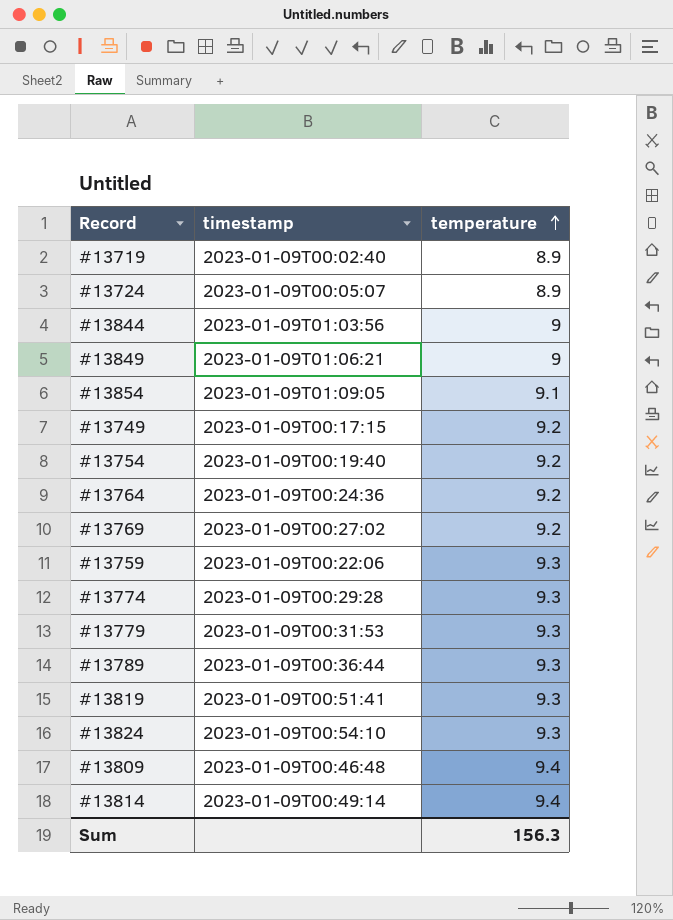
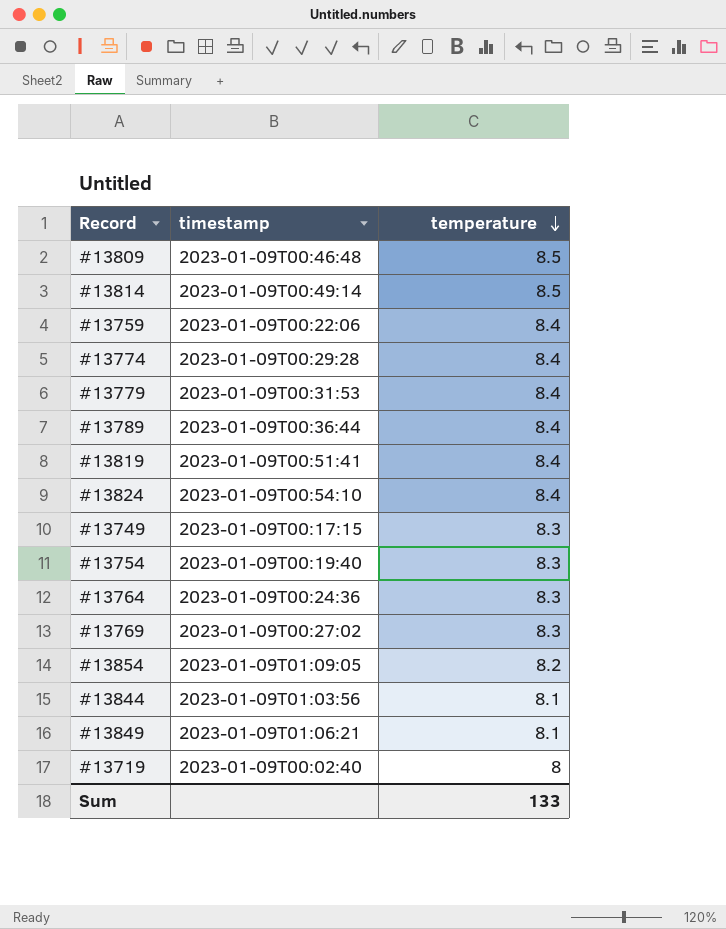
row order: temperature ascending -> temperature descending
row #13724: 2023-01-09T00:05:07 | 8.9 -> none
#13809 | temperature: 9.4 -> 8.5
#13814 | temperature: 9.4 -> 8.5
#13759 | temperature: 9.3 -> 8.4
#13774 | temperature: 9.3 -> 8.4
#13779 | temperature: 9.3 -> 8.4
#13789 | temperature: 9.3 -> 8.4
#13819 | temperature: 9.3 -> 8.4
#13824 | temperature: 9.3 -> 8.4
#13749 | temperature: 9.2 -> 8.3
#13754 | temperature: 9.2 -> 8.3
#13764 | temperature: 9.2 -> 8.3
#13769 | temperature: 9.2 -> 8.3
#13854 | temperature: 9.1 -> 8.2
#13844 | temperature: 9 -> 8.1
#13849 | temperature: 9 -> 8.1
#13719 | temperature: 8.9 -> 8
Sum | temperature: 156.3 -> 133

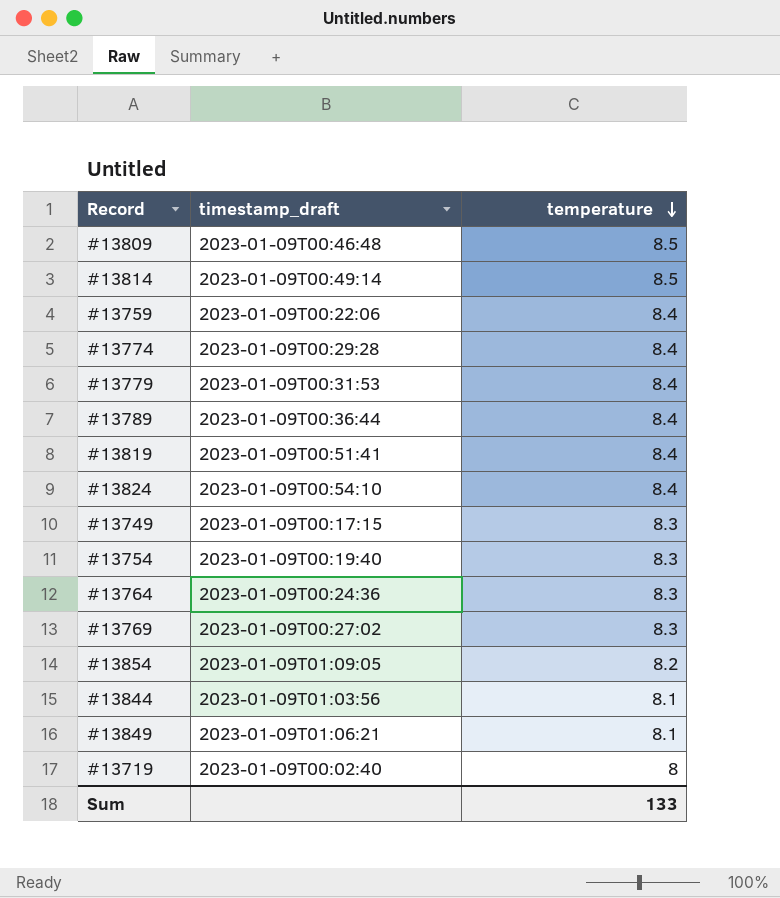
column name: timestamp -> timestamp_draft

